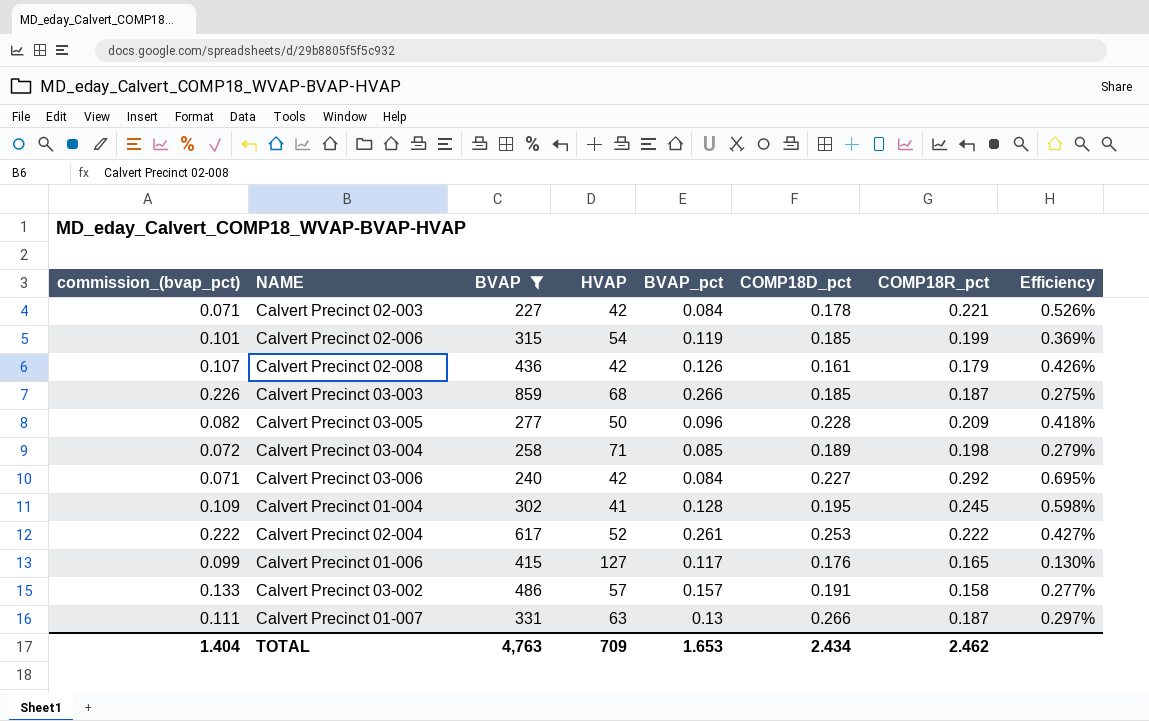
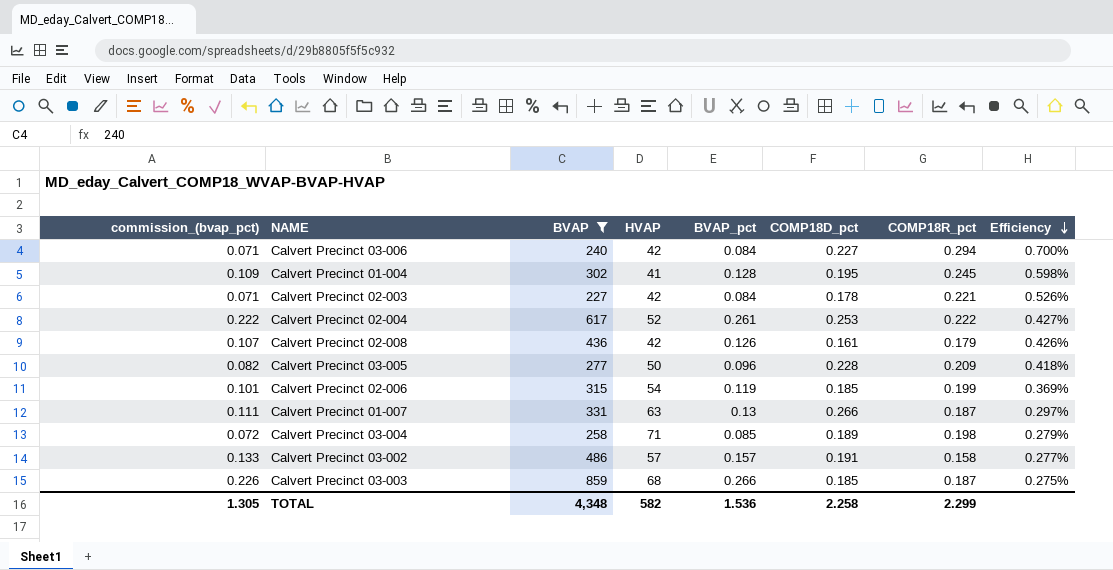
row order: none -> Efficiency descending
row Calvert Precinct 01-006: 0.099 | 415 | 127 | 0.117 | 0.176 | 0.165 | 0.130% -> none
Calvert Precinct 03-006 | COMP18R_pct: 0.292 -> 0.294
Calvert Precinct 03-006 | Efficiency: 0.695% -> 0.700%
TOTAL | commission_(bvap_pct): 1.404 -> 1.305
TOTAL | BVAP: 4,763 -> 4,348
TOTAL | HVAP: 709 -> 582
TOTAL | BVAP_pct: 1.653 -> 1.536
TOTAL | COMP18D_pct: 2.434 -> 2.258
TOTAL | COMP18R_pct: 2.462 -> 2.299

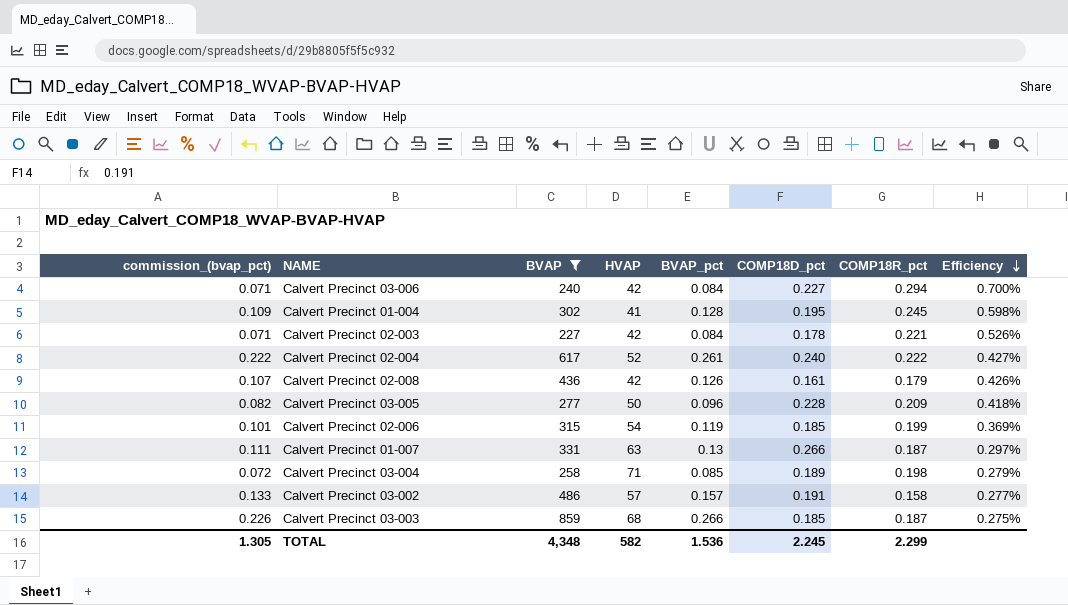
Calvert Precinct 02-004 | COMP18D_pct: 0.253 -> 0.240
TOTAL | COMP18D_pct: 2.258 -> 2.245

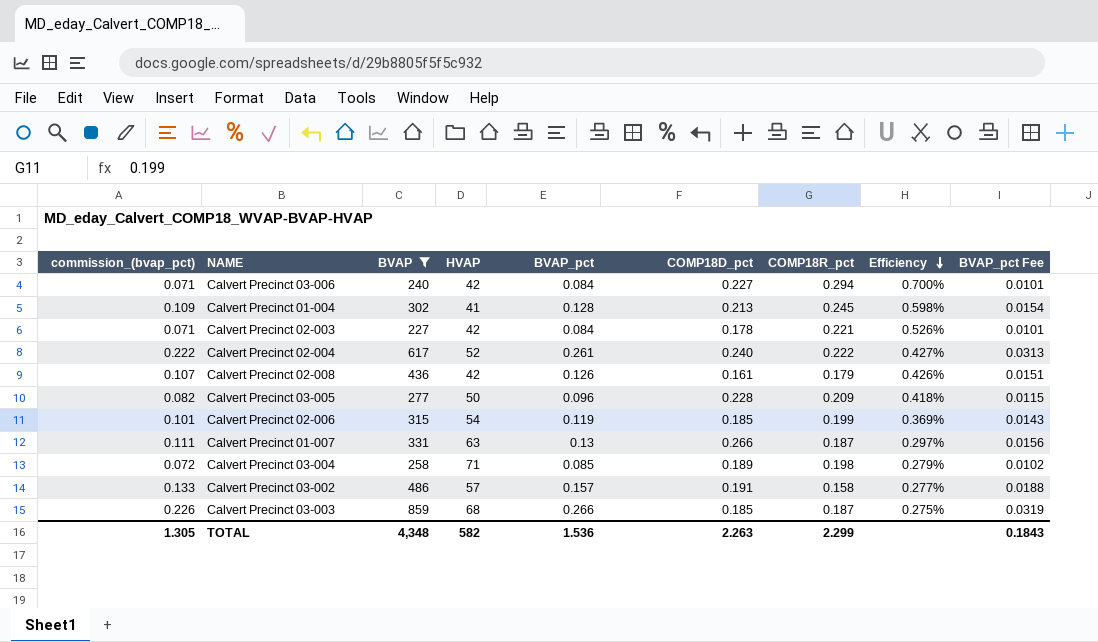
column BVAP_pct Fee | formula: none -> [BVAP_pct] * 0.12
Calvert Precinct 01-004 | COMP18D_pct: 0.195 -> 0.213
TOTAL | COMP18D_pct: 2.245 -> 2.263

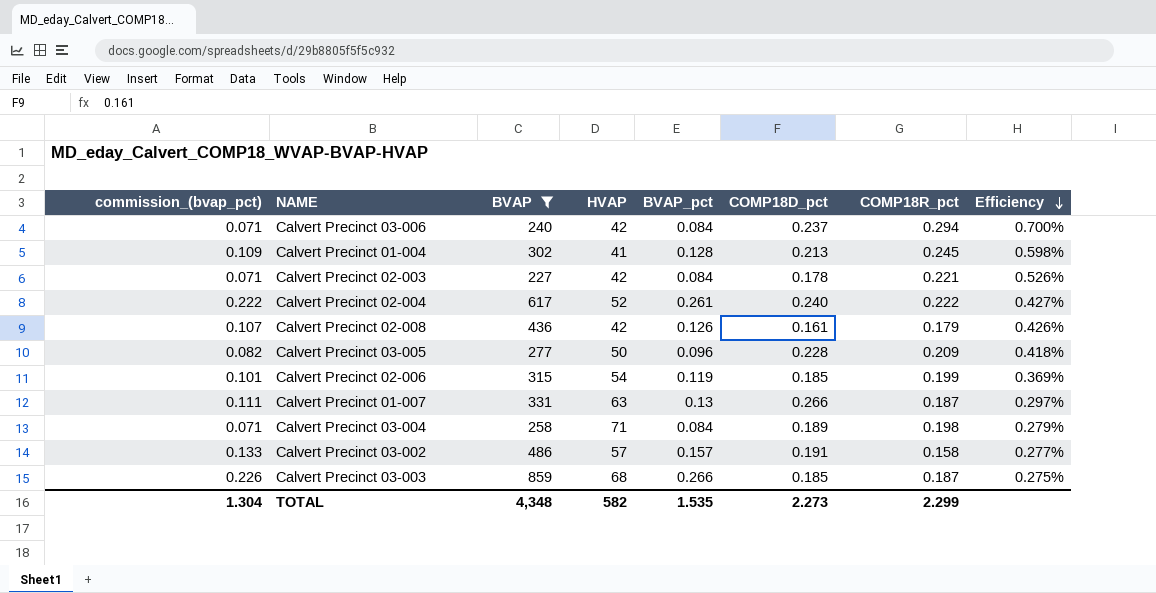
column BVAP_pct Fee | formula: [BVAP_pct] * 0.12 -> none
Calvert Precinct 03-006 | COMP18D_pct: 0.227 -> 0.237
Calvert Precinct 03-004 | commission_(bvap_pct): 0.072 -> 0.071
Calvert Precinct 03-004 | BVAP_pct: 0.085 -> 0.084
TOTAL | commission_(bvap_pct): 1.305 -> 1.304
TOTAL | BVAP_pct: 1.536 -> 1.535
TOTAL | COMP18D_pct: 2.263 -> 2.273

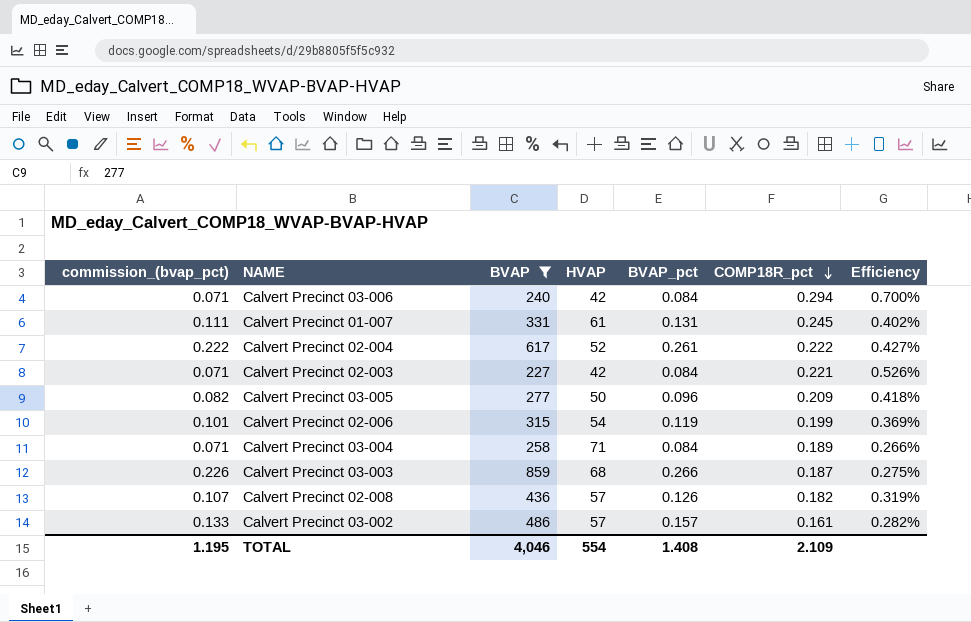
row order: Efficiency descending -> COMP18R_pct descending
column COMP18D_pct | position: 6 -> none
row Calvert Precinct 01-004: 0.109 | 302 | 41 | 0.128 | 0.213 | 0.245 | 0.598% -> none
Calvert Precinct 01-007 | HVAP: 63 -> 61
Calvert Precinct 01-007 | BVAP_pct: 0.13 -> 0.131
Calvert Precinct 01-007 | COMP18R_pct: 0.187 -> 0.245
Calvert Precinct 01-007 | Efficiency: 0.297% -> 0.402%
Calvert Precinct 03-004 | COMP18R_pct: 0.198 -> 0.189
Calvert Precinct 03-004 | Efficiency: 0.279% -> 0.266%
Calvert Precinct 02-008 | HVAP: 42 -> 57
Calvert Precinct 02-008 | COMP18R_pct: 0.179 -> 0.182
Calvert Precinct 02-008 | Efficiency: 0.426% -> 0.319%
Calvert Precinct 03-002 | COMP18R_pct: 0.158 -> 0.161
Calvert Precinct 03-002 | Efficiency: 0.277% -> 0.282%
TOTAL | commission_(bvap_pct): 1.304 -> 1.195
TOTAL | BVAP: 4,348 -> 4,046
TOTAL | HVAP: 582 -> 554
TOTAL | BVAP_pct: 1.535 -> 1.408
TOTAL | COMP18R_pct: 2.299 -> 2.109

